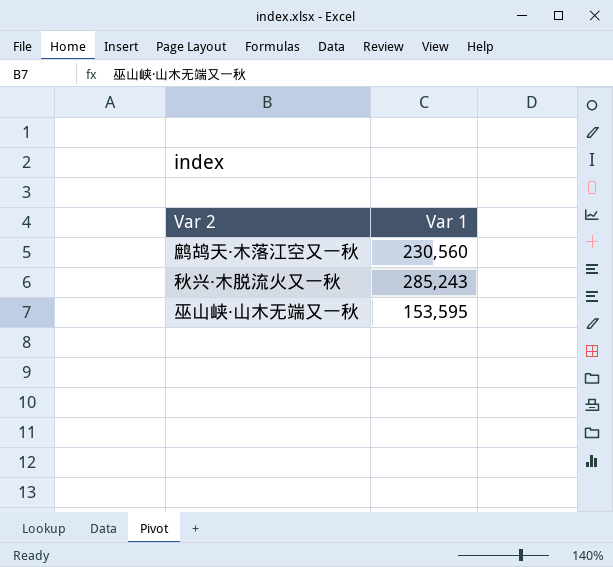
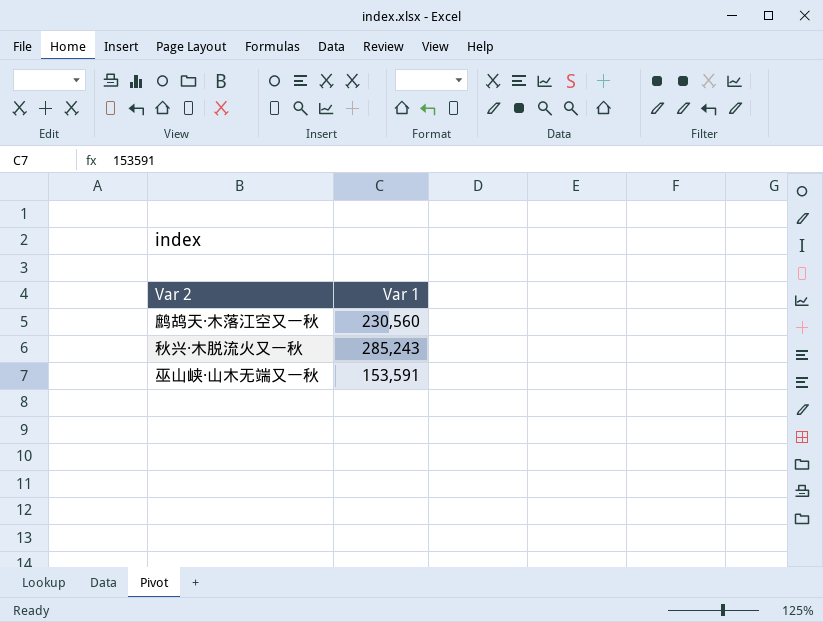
巫山峡·山木无端又一秋 | Var 1: 153,595 -> 153,591

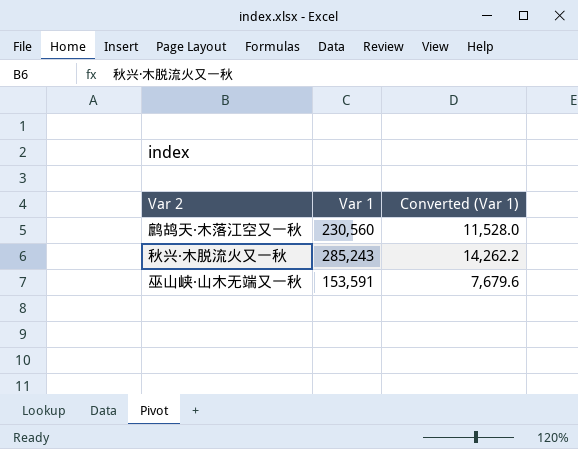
column Converted (Var 1) | formula: none -> [Var 1] * 0.05

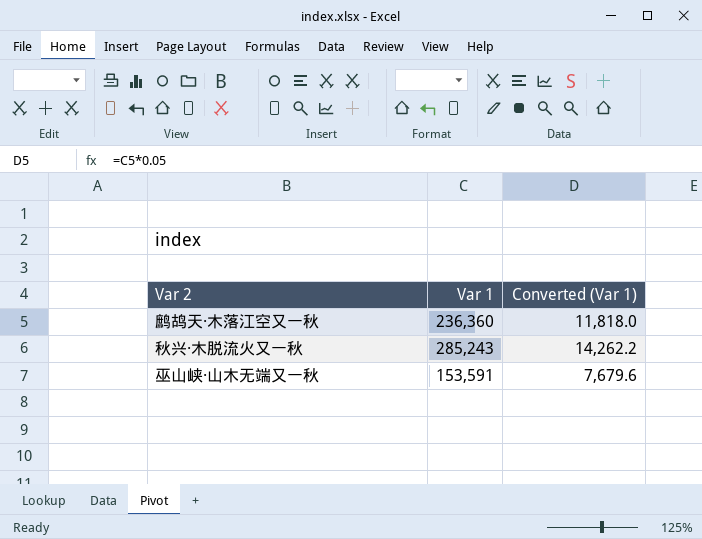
鹧鸪天·木落江空又一秋 | Var 1: 230,560 -> 236,360
鹧鸪天·木落江空又一秋 | Converted (Var 1): 11,528.0 -> 11,818.0

